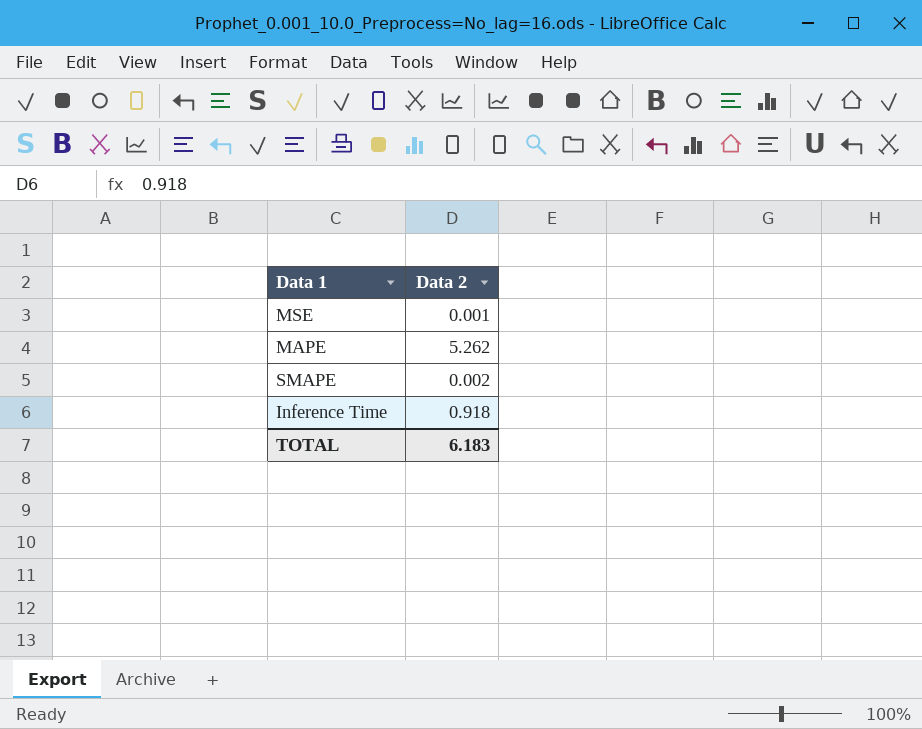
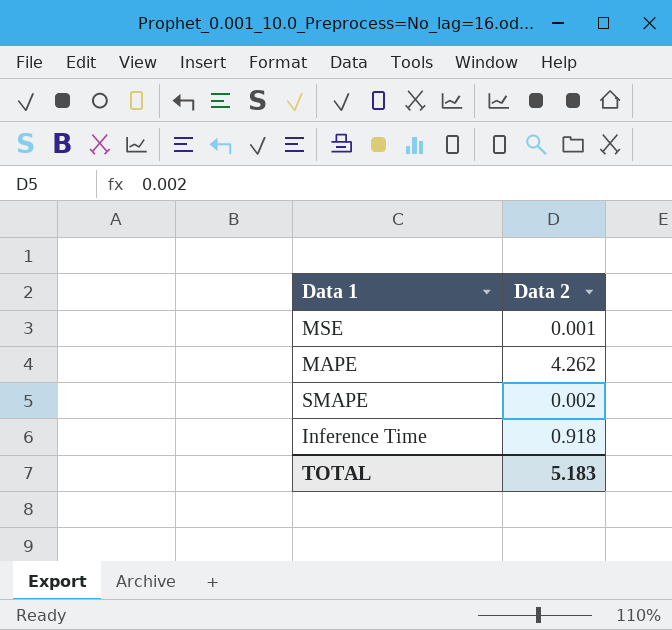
MAPE | Data 2: 5.262 -> 4.262
TOTAL | Data 2: 6.183 -> 5.183

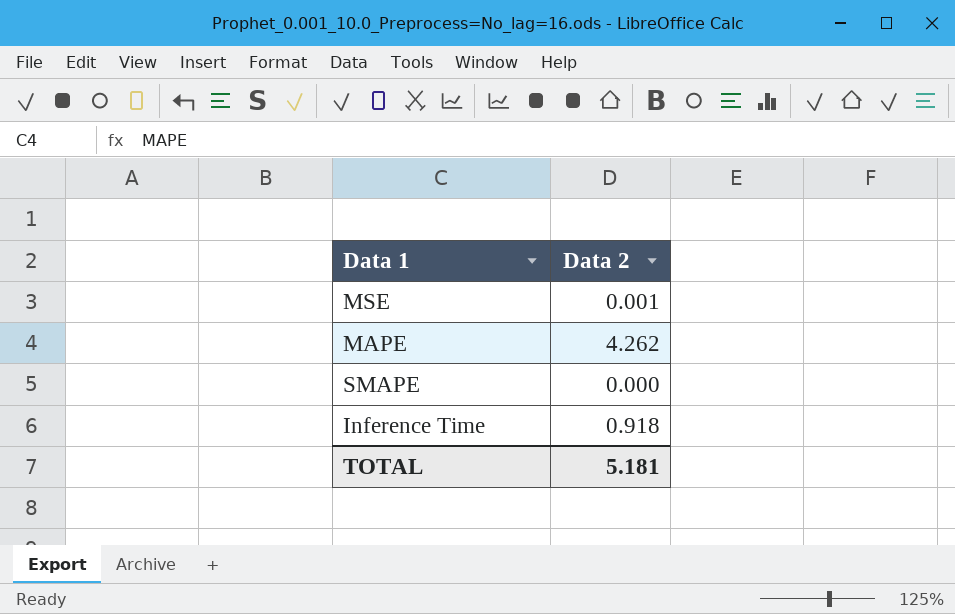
SMAPE | Data 2: 0.002 -> 0.000
TOTAL | Data 2: 5.183 -> 5.181

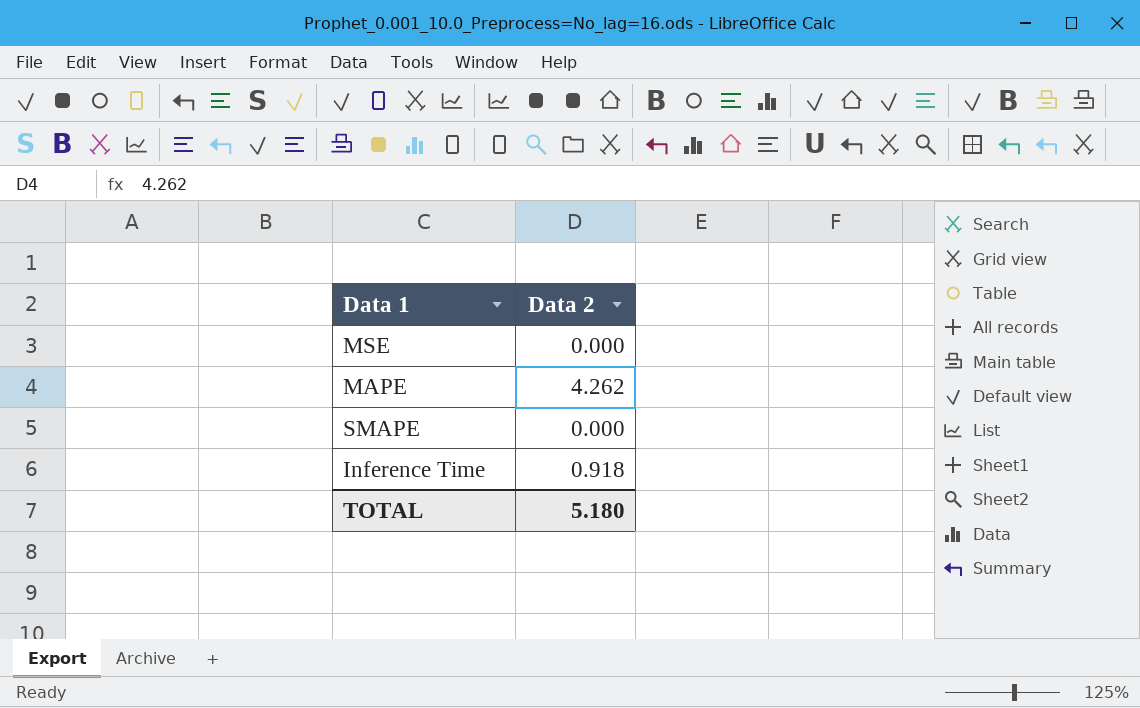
MSE | Data 2: 0.001 -> 0.000
TOTAL | Data 2: 5.181 -> 5.180

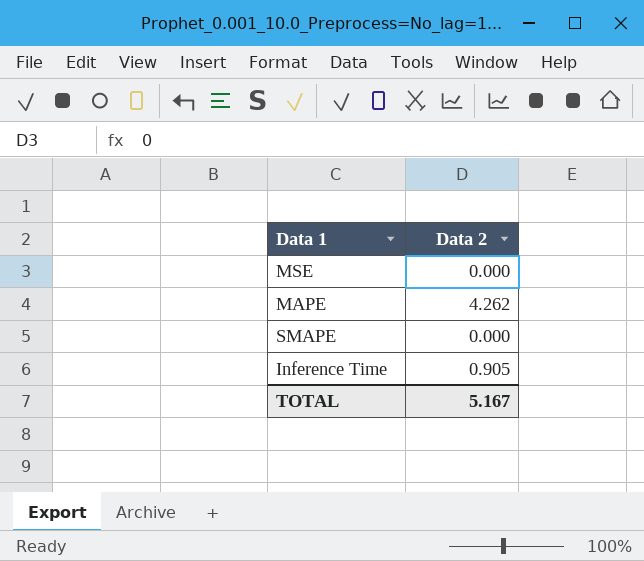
Inference Time | Data 2: 0.918 -> 0.905
TOTAL | Data 2: 5.180 -> 5.167

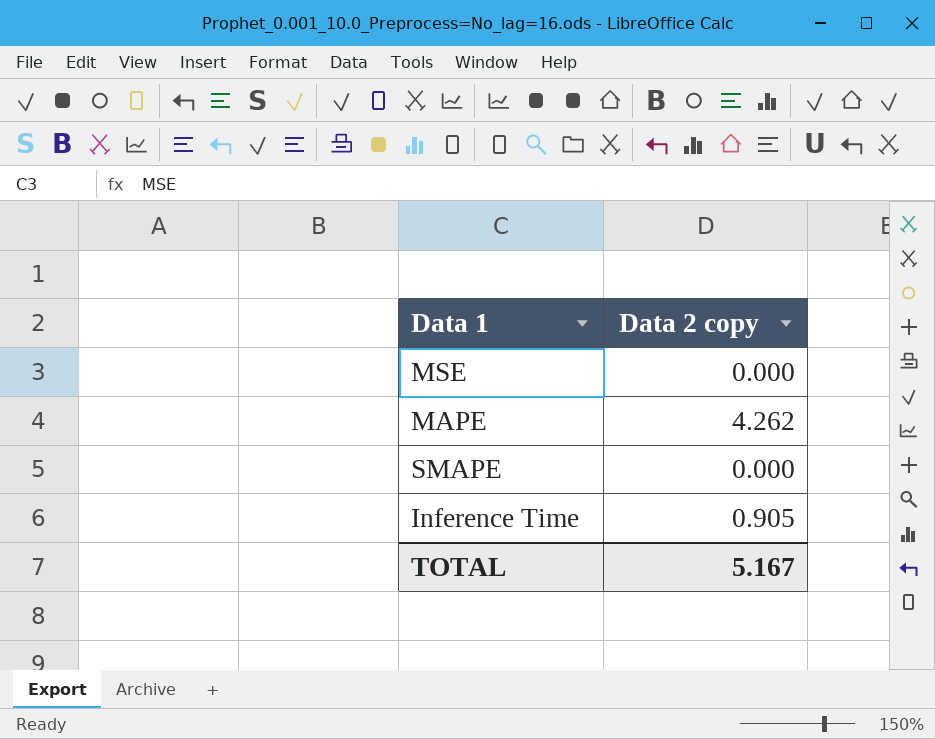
column name: Data 2 -> Data 2 copy

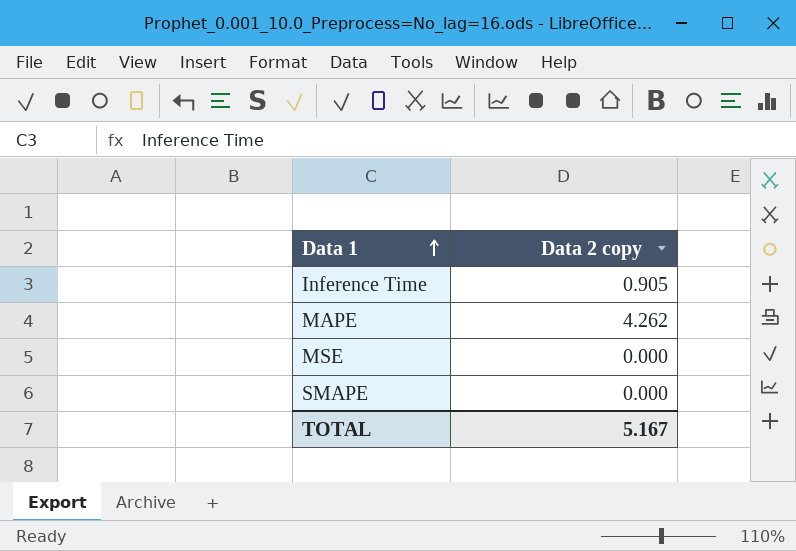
row order: none -> Data 1 ascending

